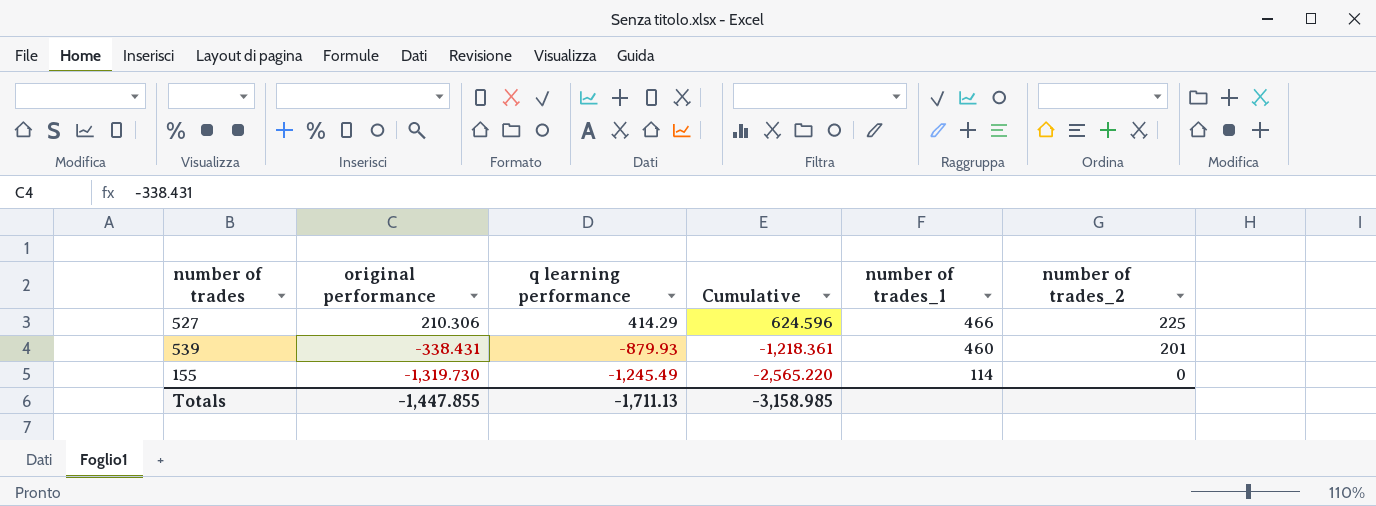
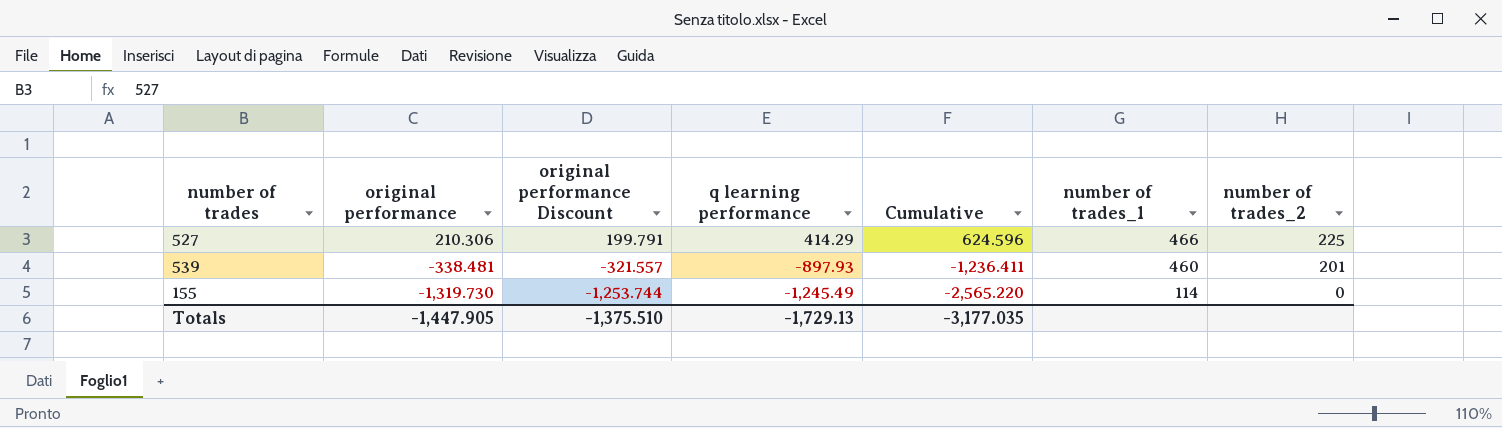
column original performance Discount | formula: none -> [original performance] * 0.95
539 | original performance: -338.431 -> -338.481
539 | q learning performance: -879.93 -> -897.93
539 | Cumulative: -1,218.361 -> -1,236.411
Totals | original performance: -1,447.855 -> -1,447.905
Totals | q learning performance: -1,711.13 -> -1,729.13
Totals | Cumulative: -3,158.985 -> -3,177.035

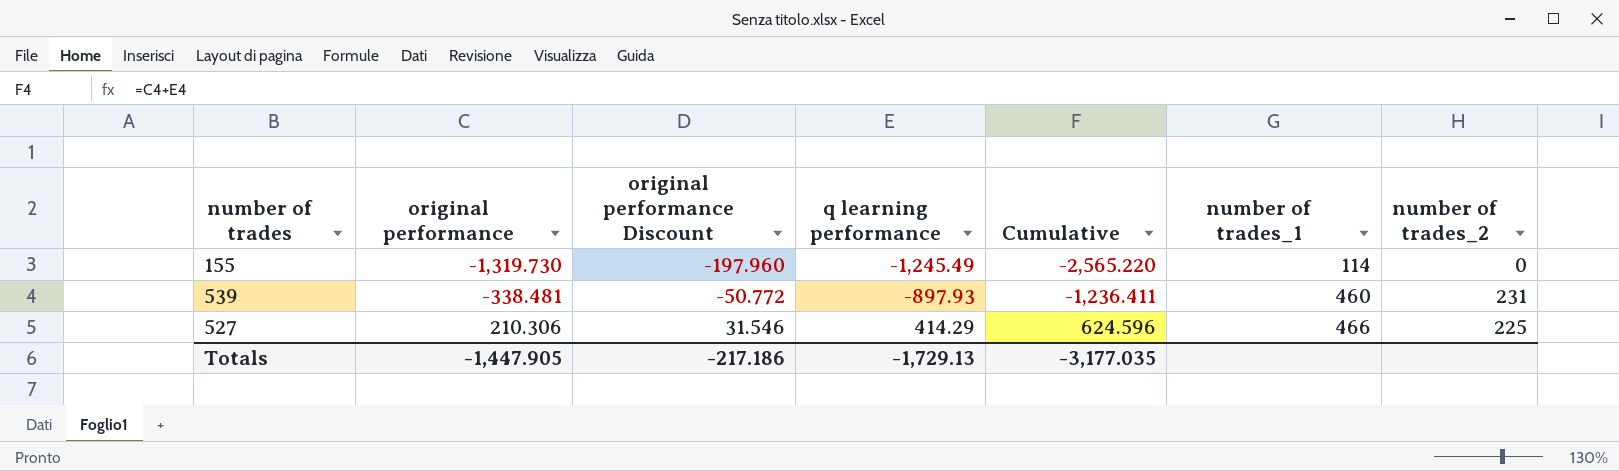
row order: original performance descending -> original performance ascending
column original performance Discount | formula: [original performance] * 0.95 -> [original performance] * 0.15
539 | number of trades_2: 201 -> 231
Totals | original performance Discount: -1,375.510 -> -217.186

